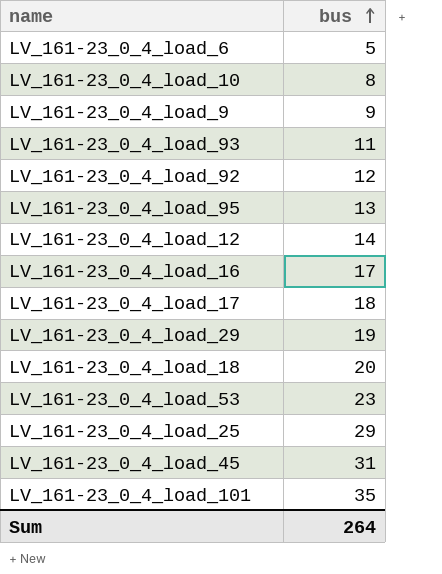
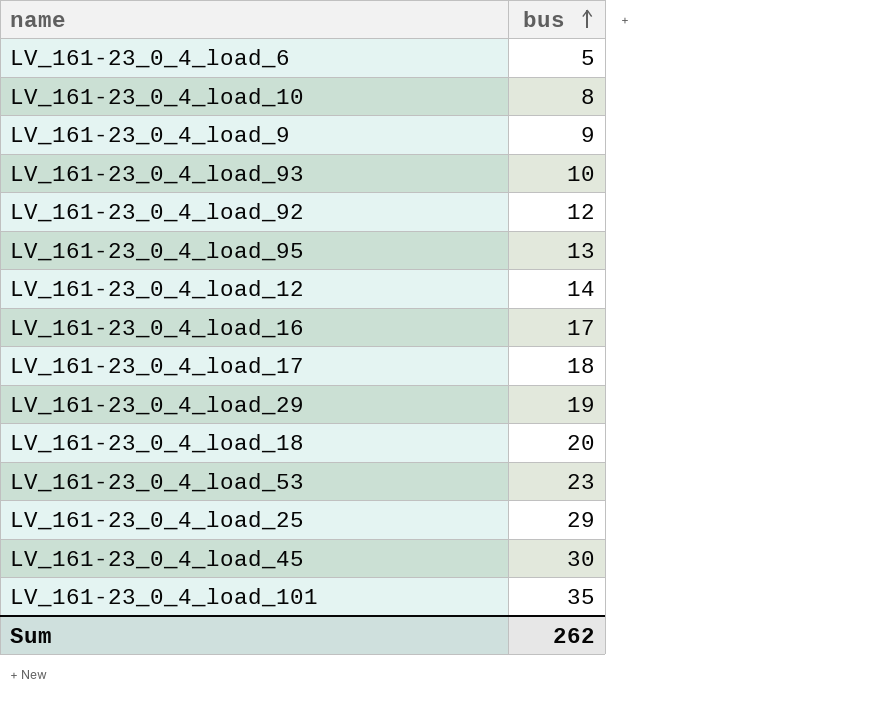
LV_161-23_0_4_load_93 | bus: 11 -> 10
LV_161-23_0_4_load_45 | bus: 31 -> 30
Sum | bus: 264 -> 262

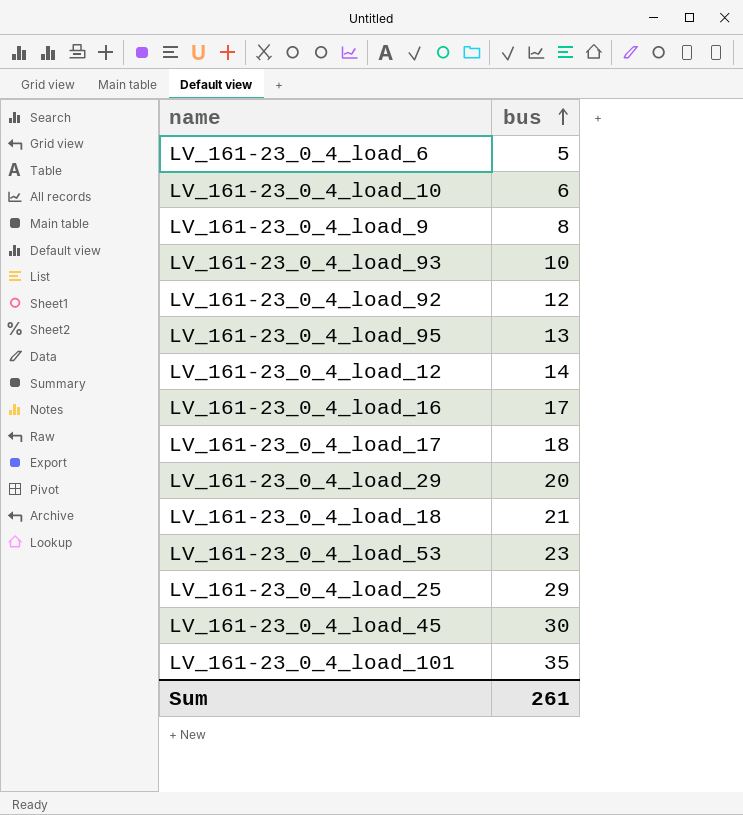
LV_161-23_0_4_load_10 | bus: 8 -> 6
LV_161-23_0_4_load_9 | bus: 9 -> 8
LV_161-23_0_4_load_29 | bus: 19 -> 20
LV_161-23_0_4_load_18 | bus: 20 -> 21
Sum | bus: 262 -> 261

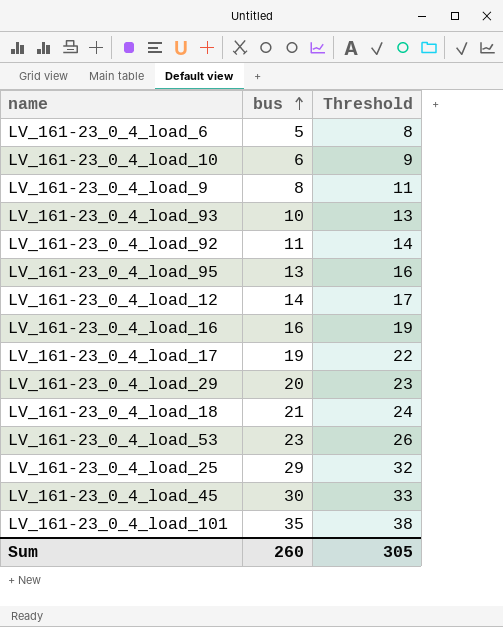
column Threshold | formula: none -> [bus] + 3
LV_161-23_0_4_load_92 | bus: 12 -> 11
LV_161-23_0_4_load_16 | bus: 17 -> 16
LV_161-23_0_4_load_17 | bus: 18 -> 19
Sum | bus: 261 -> 260

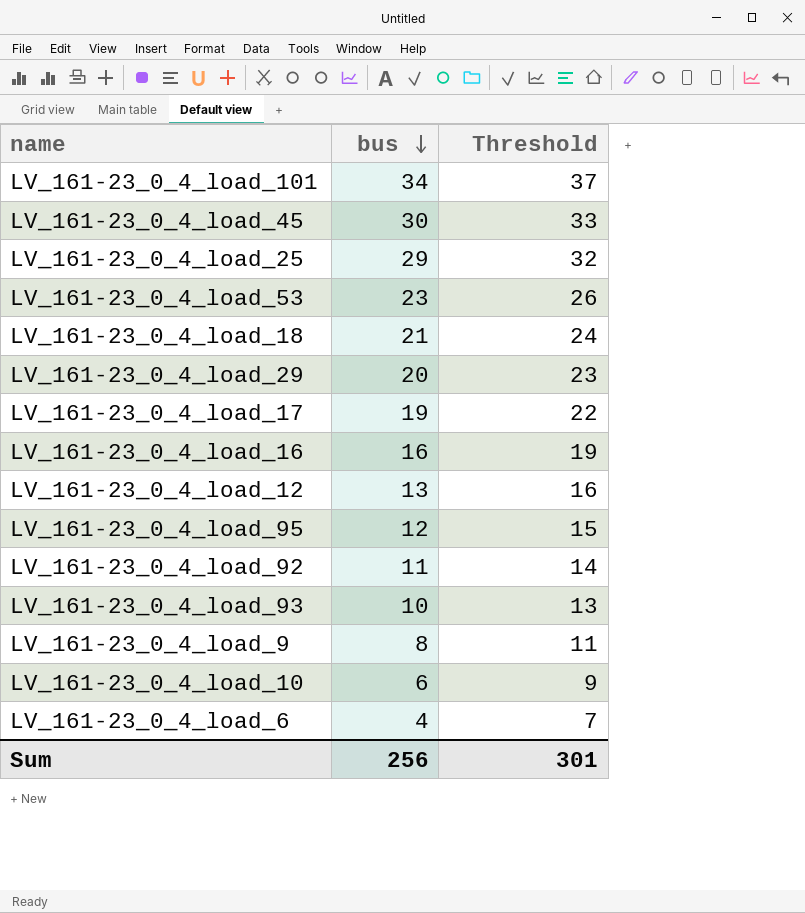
row order: bus ascending -> bus descending
LV_161-23_0_4_load_101 | bus: 35 -> 34
LV_161-23_0_4_load_101 | Threshold: 38 -> 37
LV_161-23_0_4_load_12 | bus: 14 -> 13
LV_161-23_0_4_load_12 | Threshold: 17 -> 16
LV_161-23_0_4_load_95 | bus: 13 -> 12
LV_161-23_0_4_load_95 | Threshold: 16 -> 15
LV_161-23_0_4_load_6 | bus: 5 -> 4
LV_161-23_0_4_load_6 | Threshold: 8 -> 7
Sum | bus: 260 -> 256
Sum | Threshold: 305 -> 301

